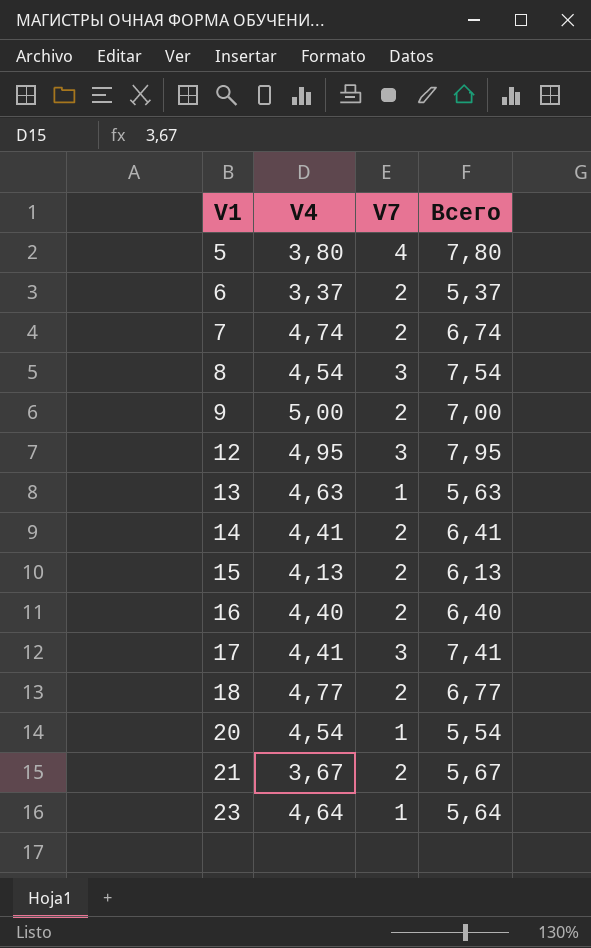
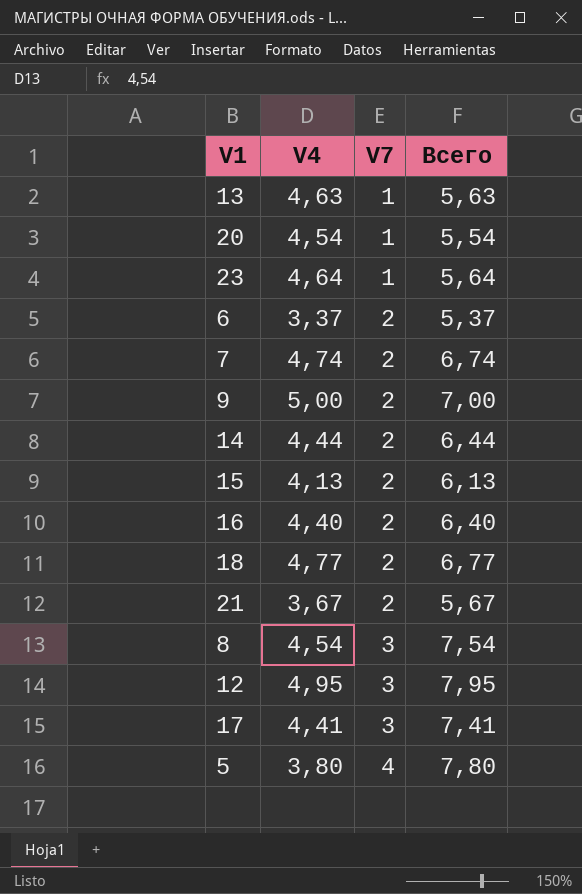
row order: V1 ascending -> V7 ascending
14 | V4: 4,41 -> 4,44
14 | Всего: 6,41 -> 6,44

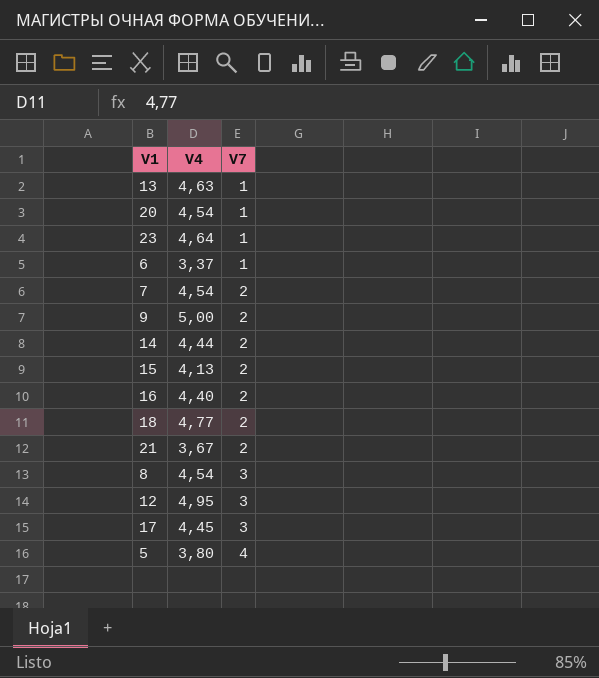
column Всего | formula: [V4] + [V7] -> none
6 | V7: 2 -> 1
7 | V4: 4,74 -> 4,54
17 | V4: 4,41 -> 4,45

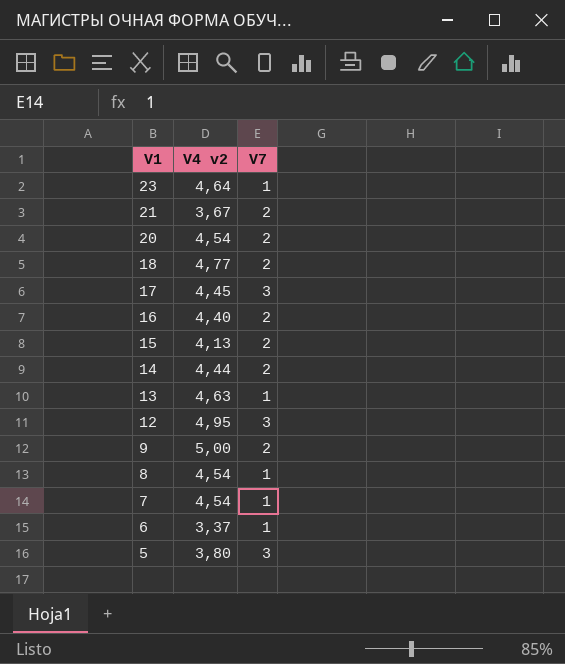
row order: V7 ascending -> V1 descending
column name: V4 -> V4 v2
20 | V7: 1 -> 2
8 | V7: 3 -> 1
7 | V7: 2 -> 1
5 | V7: 4 -> 3

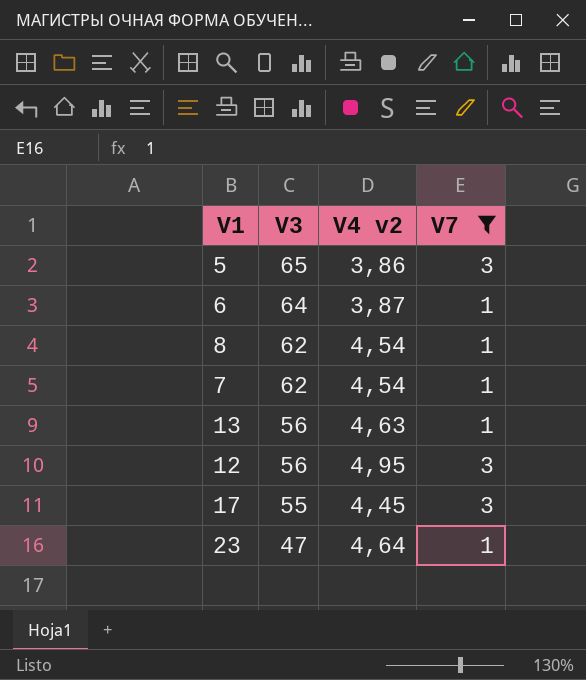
filter: none -> V7 != 2
row order: V1 descending -> V3 descending
column V3 | position: none -> 2
5 | V4 v2: 3,80 -> 3,86
6 | V4 v2: 3,37 -> 3,87

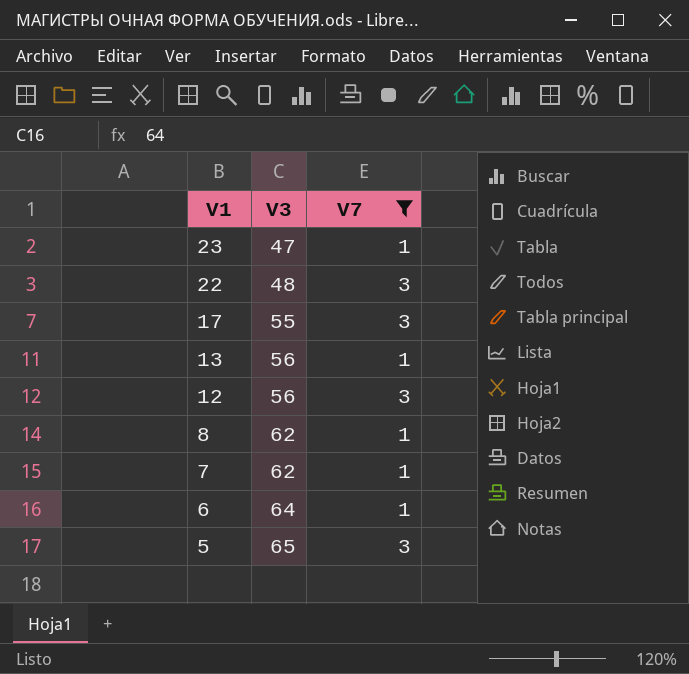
row order: V3 descending -> V1 descending
column V4 v2 | position: 3 -> none
row 22: none -> 48 | 3

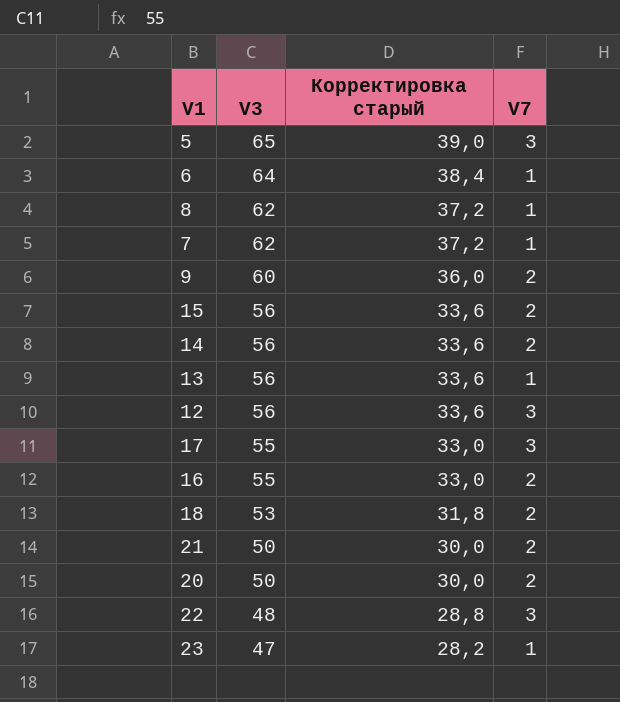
filter: V7 != 2 -> none
row order: V1 descending -> V3 descending
column Корректировка старый | formula: none -> [V3] * 0,6

